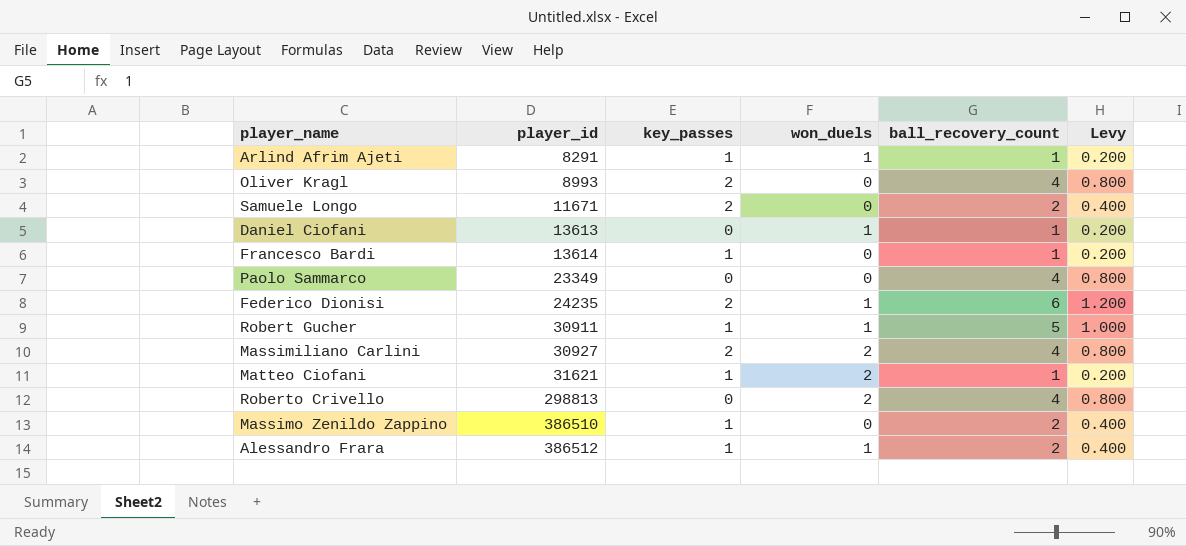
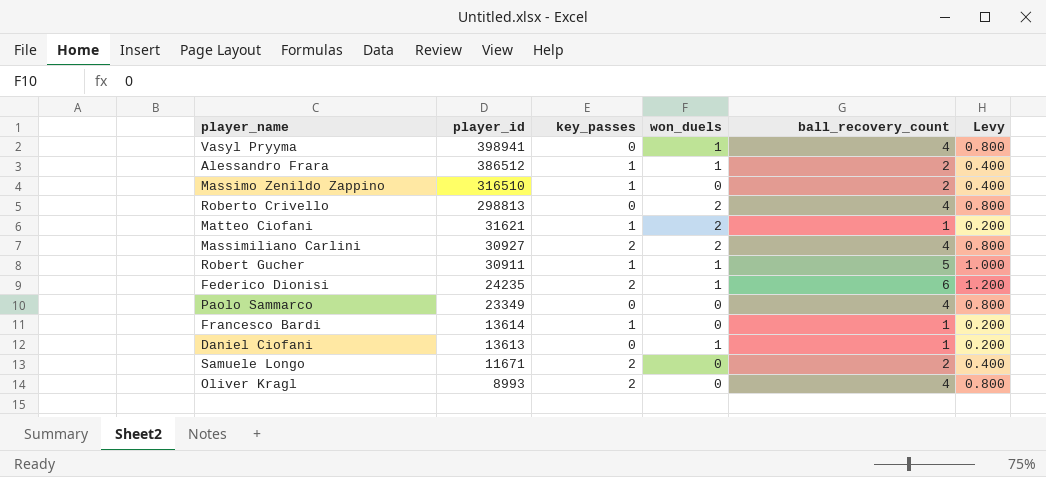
row order: player_id ascending -> player_id descending
row Arlind Afrim Ajeti: 8291 | 1 | 1 | 1 | 0.200 -> none
row Vasyl Pryyma: none -> 398941 | 0 | 1 | 4 | 0.800
Massimo Zenildo Zappino | player_id: 386510 -> 316510

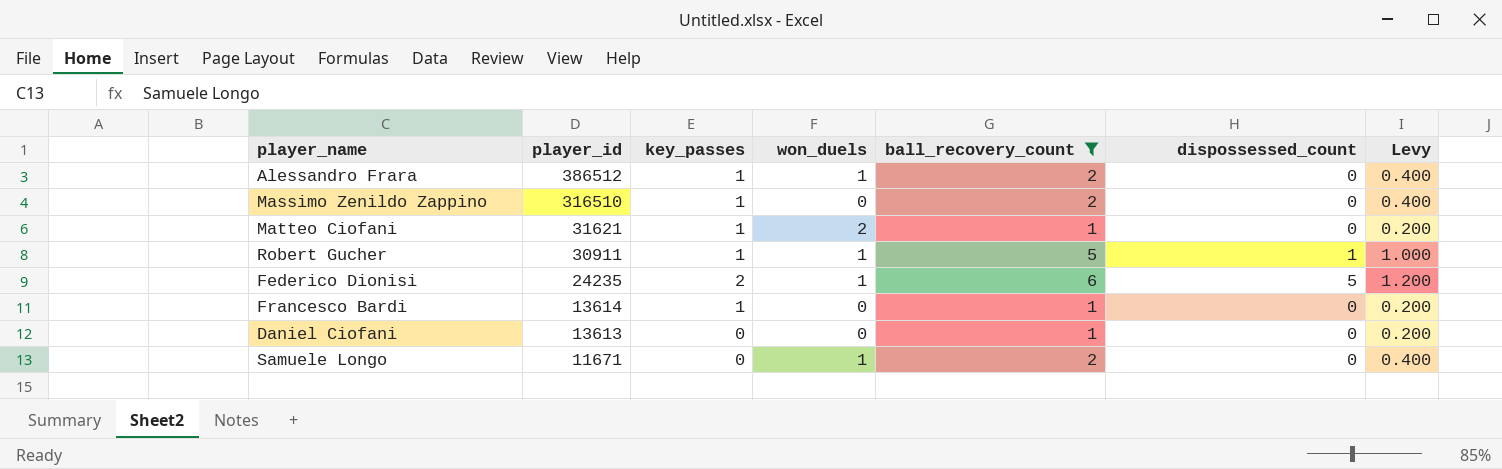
filter: none -> ball_recovery_count != 4
column dispossessed_count | position: none -> 6
Daniel Ciofani | won_duels: 1 -> 0
Samuele Longo | key_passes: 2 -> 0
Samuele Longo | won_duels: 0 -> 1

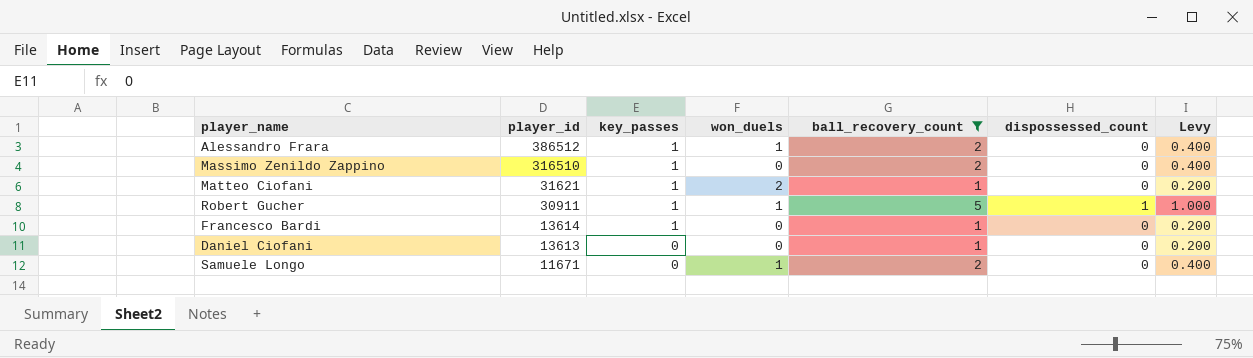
row Federico Dionisi: 24235 | 2 | 1 | 6 | 5 | 1.200 -> none

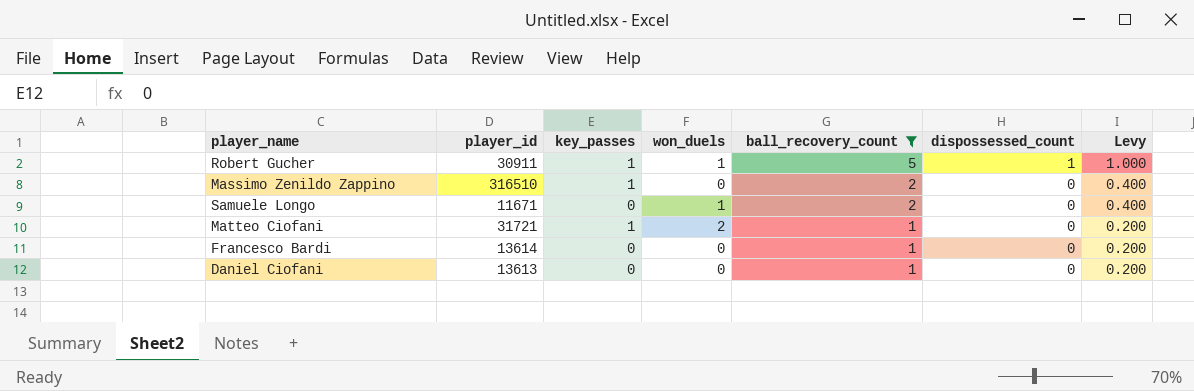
row order: player_id descending -> ball_recovery_count descending
row Alessandro Frara: 386512 | 1 | 1 | 2 | 0 | 0.400 -> none
Matteo Ciofani | player_id: 31621 -> 31721
Francesco Bardi | key_passes: 1 -> 0

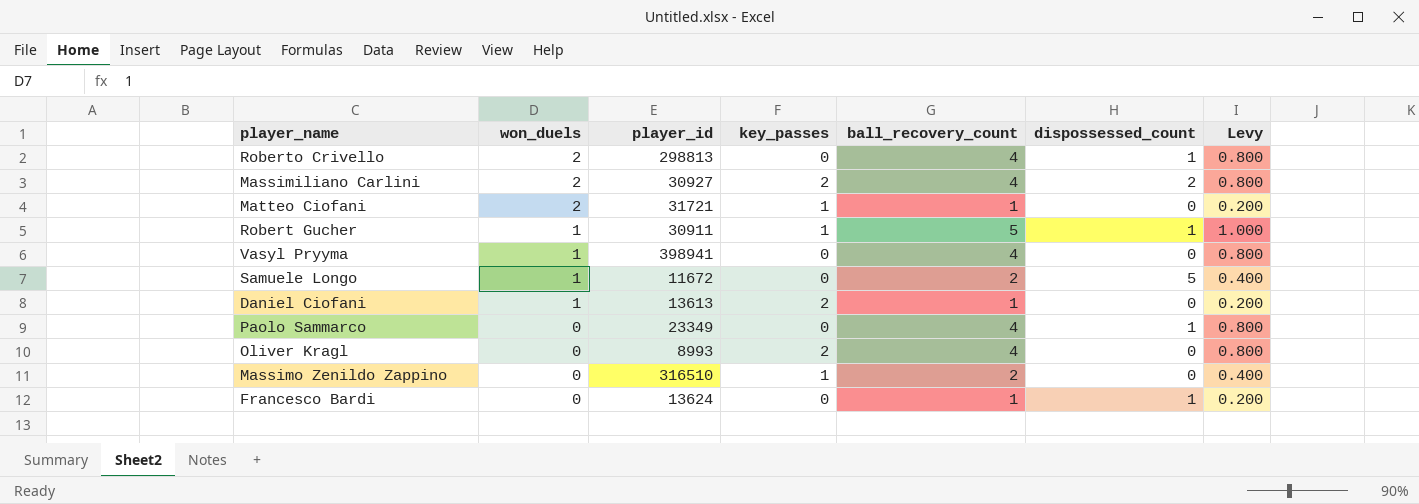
filter: ball_recovery_count != 4 -> none
row order: ball_recovery_count descending -> won_duels descending
column won_duels | position: 4 -> 2
Samuele Longo | player_id: 11671 -> 11672
Samuele Longo | dispossessed_count: 0 -> 5
Daniel Ciofani | won_duels: 0 -> 1
Daniel Ciofani | key_passes: 0 -> 2
Francesco Bardi | player_id: 13614 -> 13624
Francesco Bardi | dispossessed_count: 0 -> 1

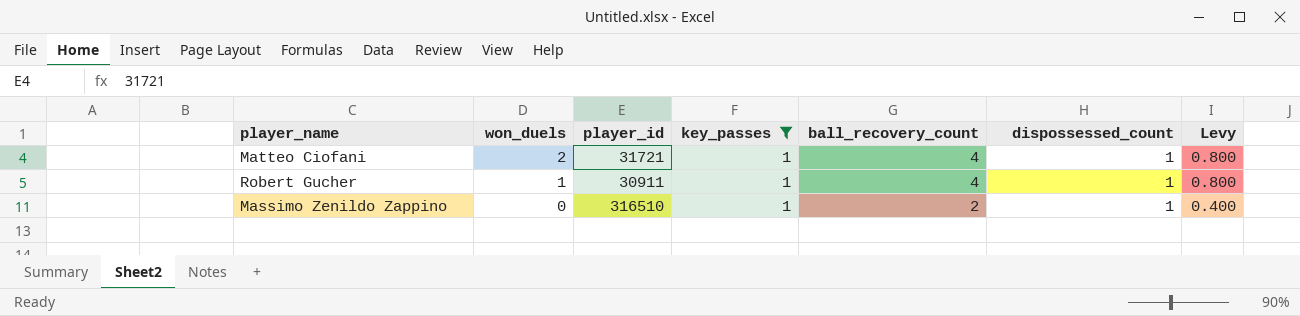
filter: none -> key_passes = 1
Matteo Ciofani | ball_recovery_count: 1 -> 4
Matteo Ciofani | dispossessed_count: 0 -> 1
Matteo Ciofani | Levy: 0.200 -> 0.800
Robert Gucher | ball_recovery_count: 5 -> 4
Robert Gucher | Levy: 1.000 -> 0.800
Massimo Zenildo Zappino | dispossessed_count: 0 -> 1

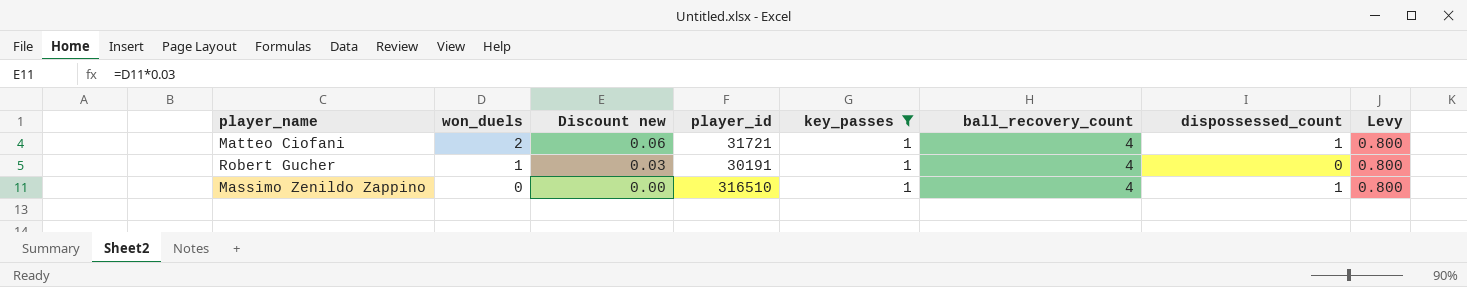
column Discount new | formula: none -> [won_duels] * 0.03
Robert Gucher | player_id: 30911 -> 30191
Robert Gucher | dispossessed_count: 1 -> 0
Massimo Zenildo Zappino | ball_recovery_count: 2 -> 4
Massimo Zenildo Zappino | Levy: 0.400 -> 0.800

